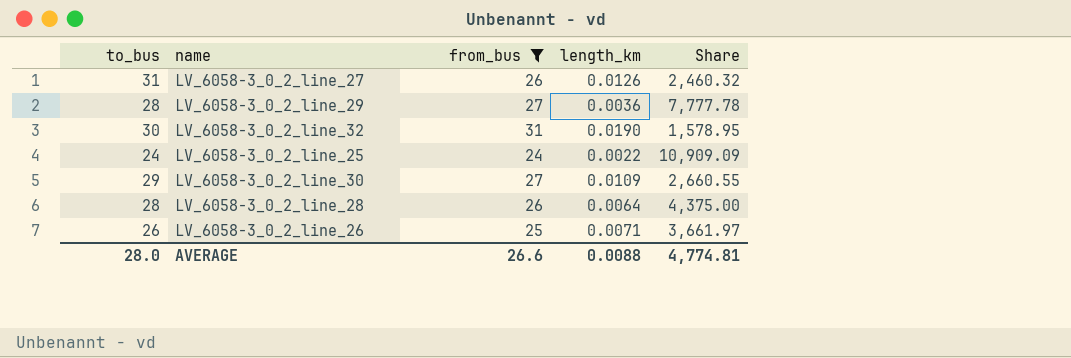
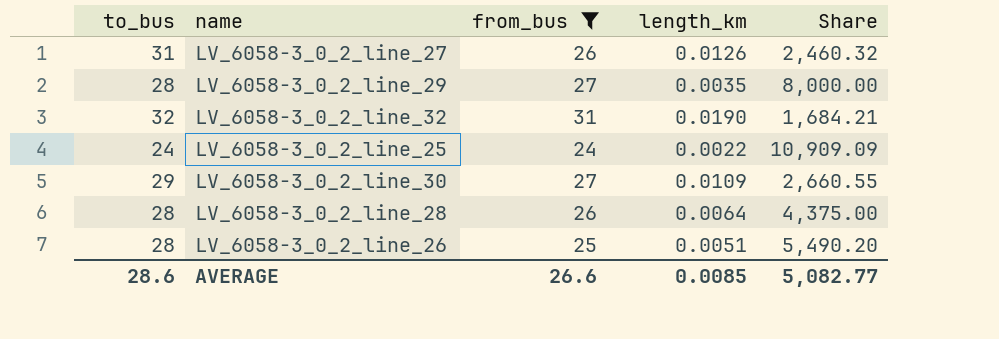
LV_6058-3_0_2_line_29 | length_km: 0.0036 -> 0.0035
LV_6058-3_0_2_line_29 | Share: 7,777.78 -> 8,000.00
LV_6058-3_0_2_line_32 | to_bus: 30 -> 32
LV_6058-3_0_2_line_32 | Share: 1,578.95 -> 1,684.21
LV_6058-3_0_2_line_26 | to_bus: 26 -> 28
LV_6058-3_0_2_line_26 | length_km: 0.0071 -> 0.0051
LV_6058-3_0_2_line_26 | Share: 3,661.97 -> 5,490.20
AVERAGE | to_bus: 28.0 -> 28.6
AVERAGE | length_km: 0.0088 -> 0.0085
AVERAGE | Share: 4,774.81 -> 5,082.77

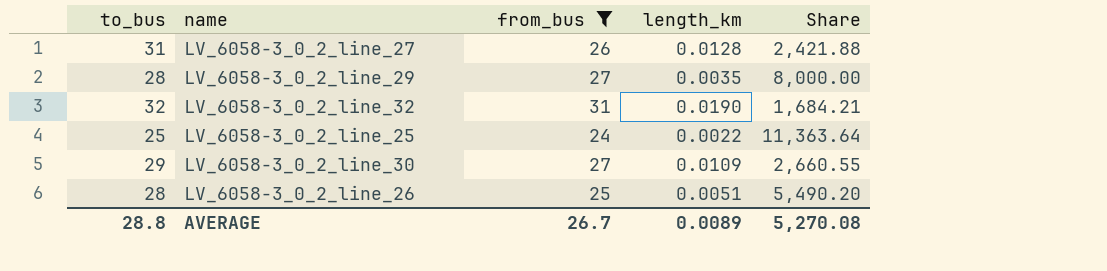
row LV_6058-3_0_2_line_28: 28 | 26 | 0.0064 | 4,375.00 -> none
LV_6058-3_0_2_line_27 | length_km: 0.0126 -> 0.0128
LV_6058-3_0_2_line_27 | Share: 2,460.32 -> 2,421.88
LV_6058-3_0_2_line_25 | to_bus: 24 -> 25
LV_6058-3_0_2_line_25 | Share: 10,909.09 -> 11,363.64
AVERAGE | to_bus: 28.6 -> 28.8
AVERAGE | from_bus: 26.6 -> 26.7
AVERAGE | length_km: 0.0085 -> 0.0089
AVERAGE | Share: 5,082.77 -> 5,270.08

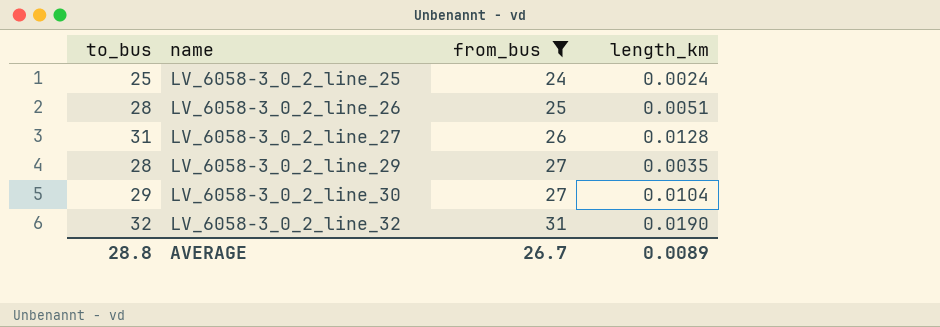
row order: none -> name ascending
column Share | formula: [to_bus] / [length_km] -> none
LV_6058-3_0_2_line_25 | length_km: 0.0022 -> 0.0024
LV_6058-3_0_2_line_30 | length_km: 0.0109 -> 0.0104

